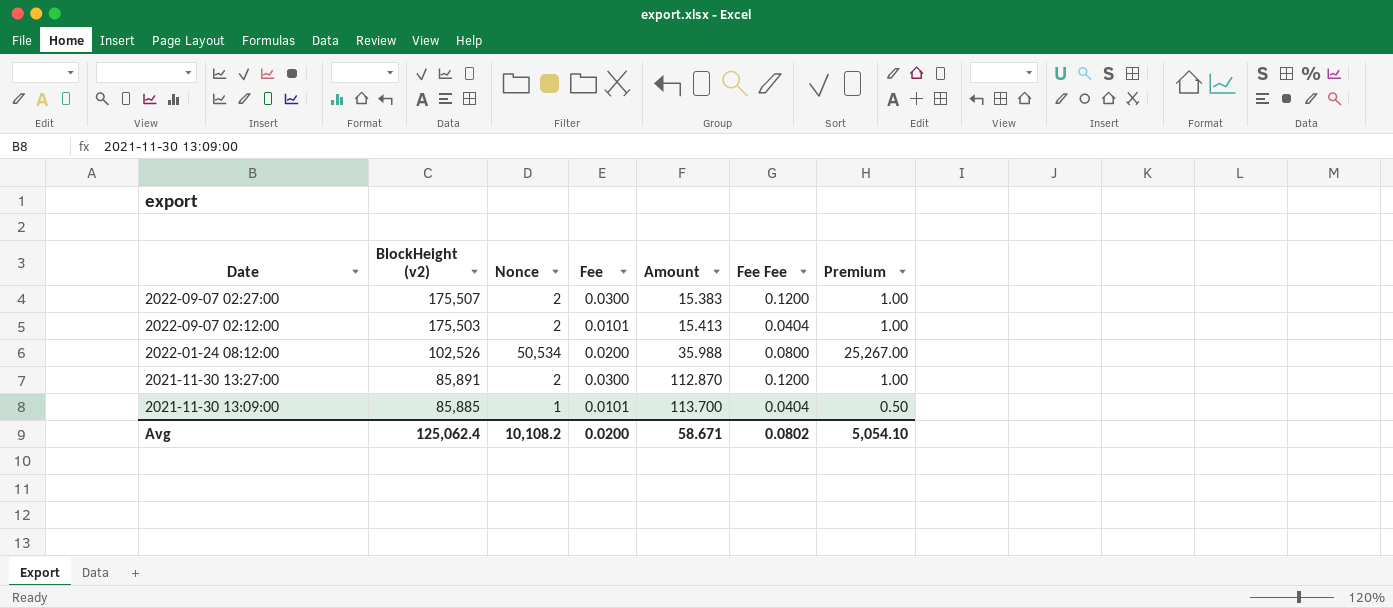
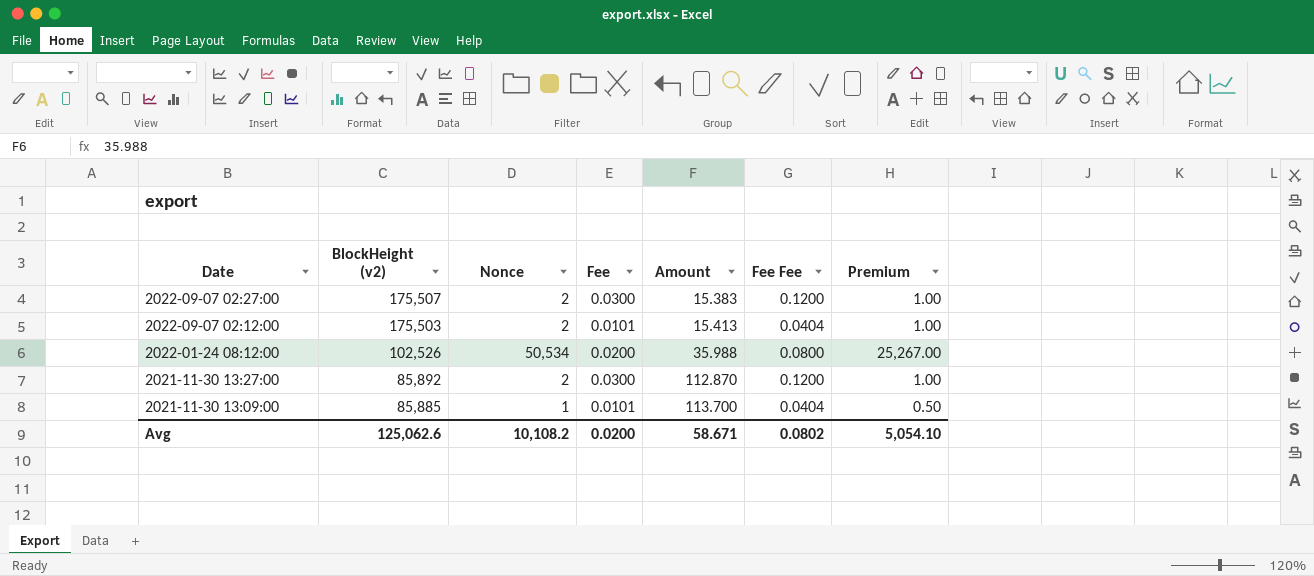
2021-11-30 13:27:00 | BlockHeight (v2): 85,891 -> 85,892
Avg | BlockHeight (v2): 125,062.4 -> 125,062.6

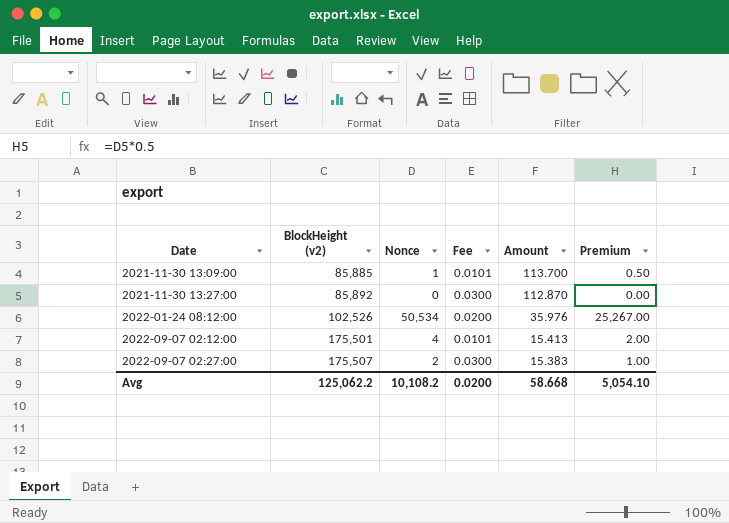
row order: Date descending -> Date ascending
column Fee Fee | formula: [Fee] * 4 -> none
2021-11-30 13:27:00 | Nonce: 2 -> 0
2021-11-30 13:27:00 | Premium: 1.00 -> 0.00
2022-01-24 08:12:00 | Amount: 35.988 -> 35.976
2022-09-07 02:12:00 | BlockHeight (v2): 175,503 -> 175,501
2022-09-07 02:12:00 | Nonce: 2 -> 4
2022-09-07 02:12:00 | Premium: 1.00 -> 2.00
Avg | BlockHeight (v2): 125,062.6 -> 125,062.2
Avg | Amount: 58.671 -> 58.668

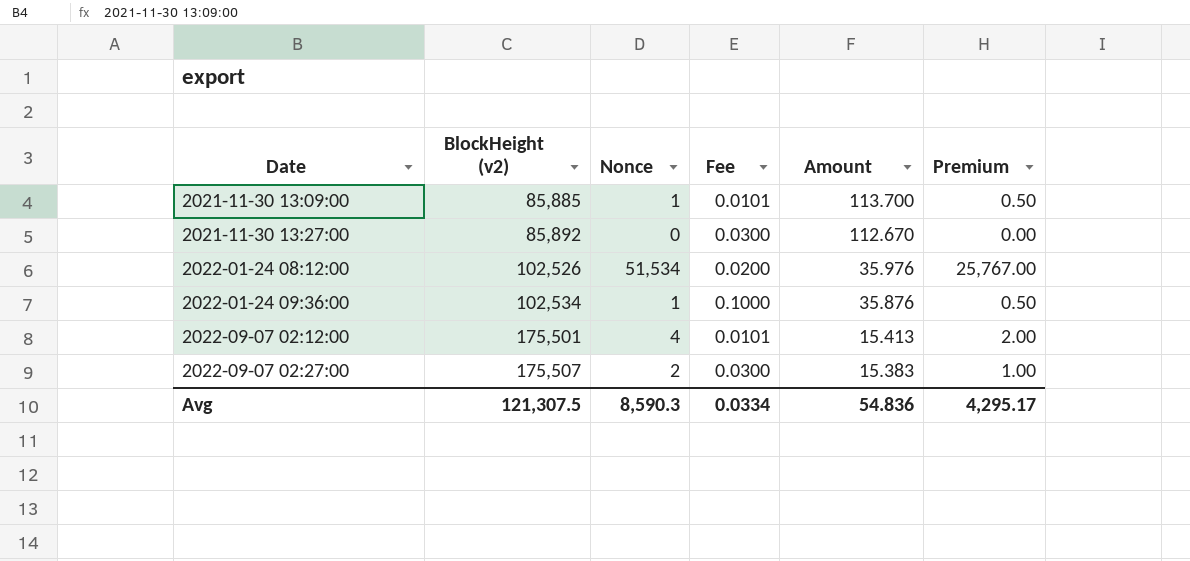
2021-11-30 13:27:00 | Amount: 112.870 -> 112.670
2022-01-24 08:12:00 | Nonce: 50,534 -> 51,534
2022-01-24 08:12:00 | Premium: 25,267.00 -> 25,767.00
row 2022-01-24 09:36:00: none -> 102,534 | 1 | 0.1000 | 35.876 | 0.50
Avg | BlockHeight (v2): 125,062.2 -> 121,307.5
Avg | Nonce: 10,108.2 -> 8,590.3
Avg | Fee: 0.0200 -> 0.0334
Avg | Amount: 58.668 -> 54.836
Avg | Premium: 5,054.10 -> 4,295.17

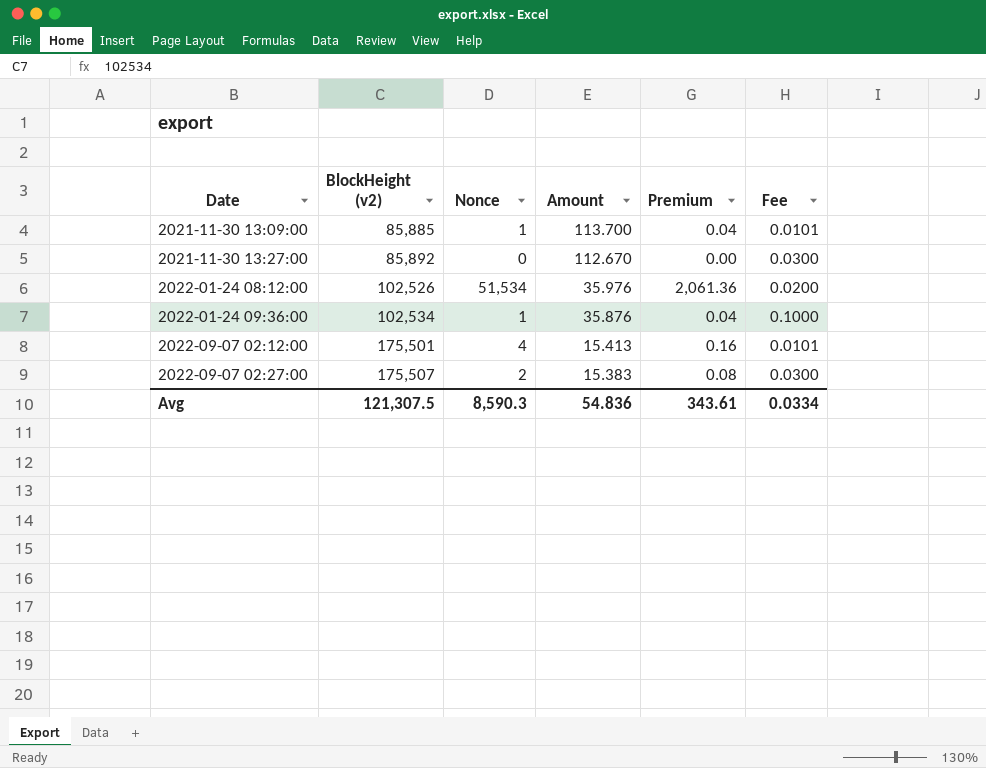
column Premium | formula: [Nonce] * 0.5 -> [Nonce] * 0.04
column Fee | position: 4 -> 6
Avg | Premium: 4,295.17 -> 343.61

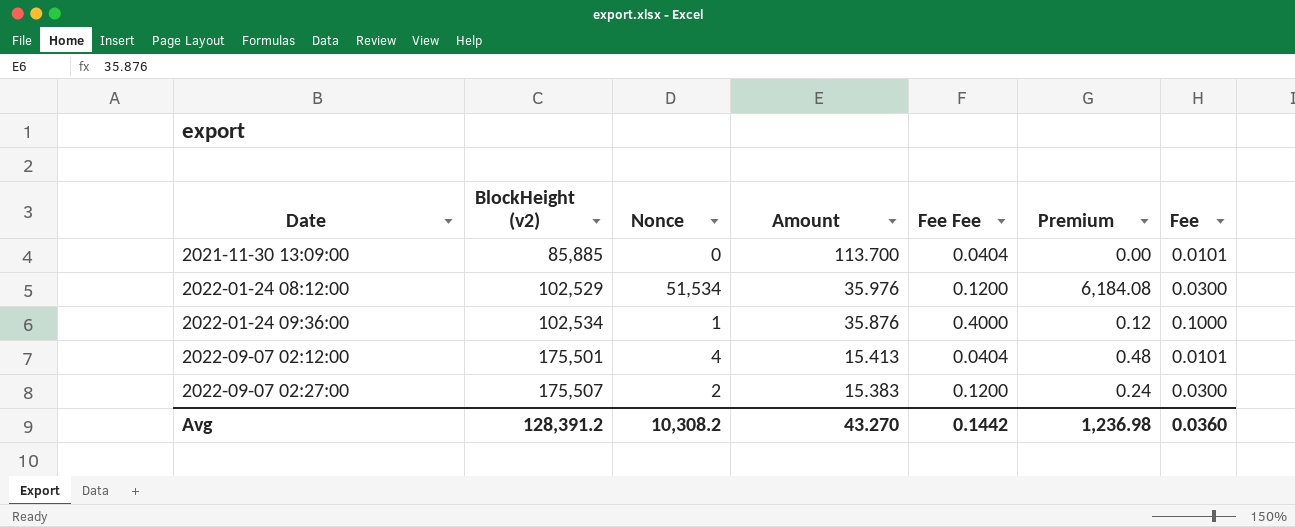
column Fee Fee | formula: none -> [Fee] * 4
column Premium | formula: [Nonce] * 0.04 -> [Nonce] * 0.12
row 2021-11-30 13:27:00: 85,892 | 0 | 112.670 | 0.00 | 0.0300 -> none
2021-11-30 13:09:00 | Nonce: 1 -> 0
2022-01-24 08:12:00 | BlockHeight (v2): 102,526 -> 102,529
2022-01-24 08:12:00 | Fee: 0.0200 -> 0.0300
Avg | BlockHeight (v2): 121,307.5 -> 128,391.2
Avg | Nonce: 8,590.3 -> 10,308.2
Avg | Amount: 54.836 -> 43.270
Avg | Premium: 343.61 -> 1,236.98
Avg | Fee: 0.0334 -> 0.0360

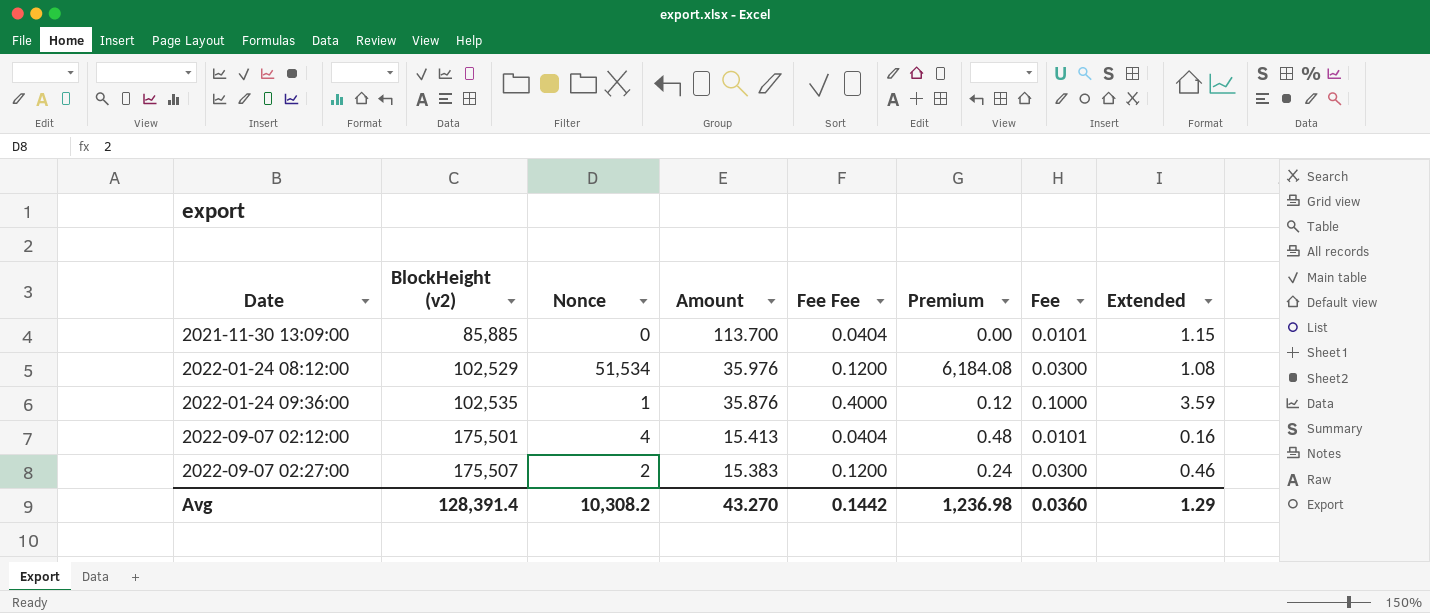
column Extended | formula: none -> [Amount] * [Fee]
2022-01-24 09:36:00 | BlockHeight (v2): 102,534 -> 102,535
Avg | BlockHeight (v2): 128,391.2 -> 128,391.4

